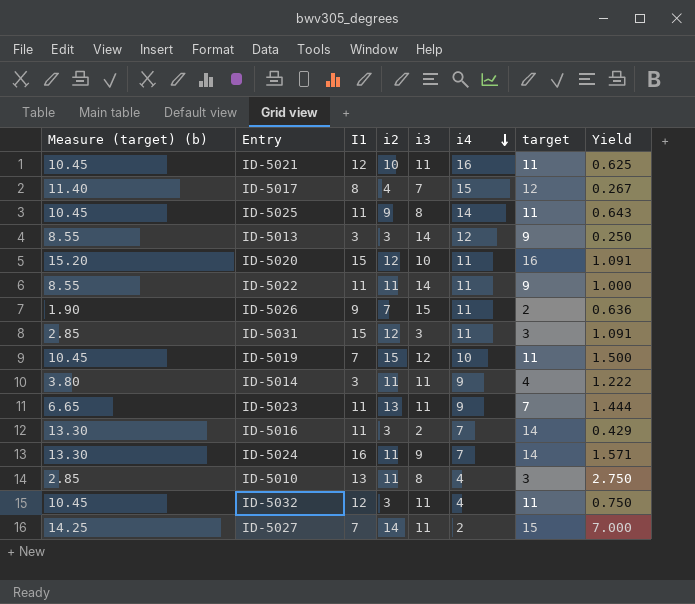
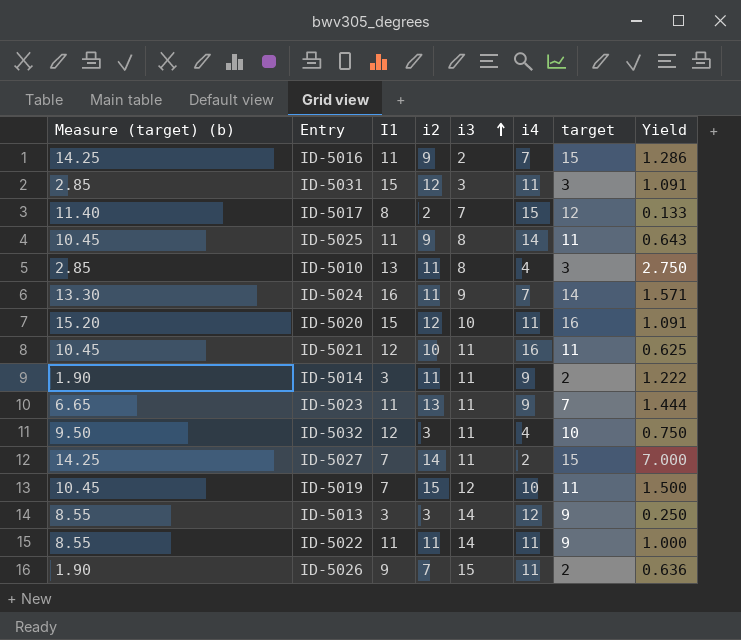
row order: i4 descending -> i3 ascending
ID-5016 | Measure (target) (b): 13.30 -> 14.25
ID-5016 | i2: 3 -> 9
ID-5016 | target: 14 -> 15
ID-5016 | Yield: 0.429 -> 1.286
ID-5017 | i2: 4 -> 2
ID-5017 | Yield: 0.267 -> 0.133
ID-5014 | Measure (target) (b): 3.80 -> 1.90
ID-5014 | target: 4 -> 2
ID-5032 | Measure (target) (b): 10.45 -> 9.50
ID-5032 | target: 11 -> 10

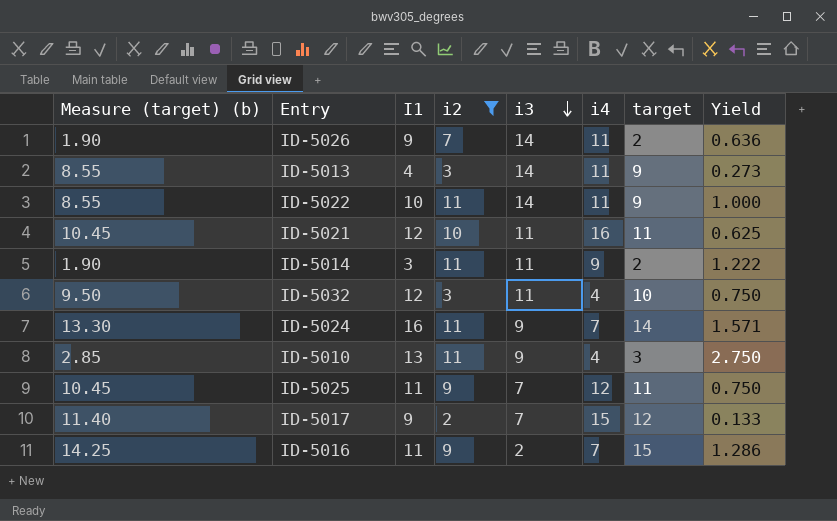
filter: none -> i2 <= 11
row order: i3 ascending -> i3 descending
ID-5026 | i3: 15 -> 14
ID-5013 | I1: 3 -> 4
ID-5013 | i4: 12 -> 11
ID-5013 | Yield: 0.250 -> 0.273
ID-5022 | I1: 11 -> 10
ID-5010 | i3: 8 -> 9
ID-5025 | i3: 8 -> 7
ID-5025 | i4: 14 -> 12
ID-5025 | Yield: 0.643 -> 0.750
ID-5017 | I1: 8 -> 9

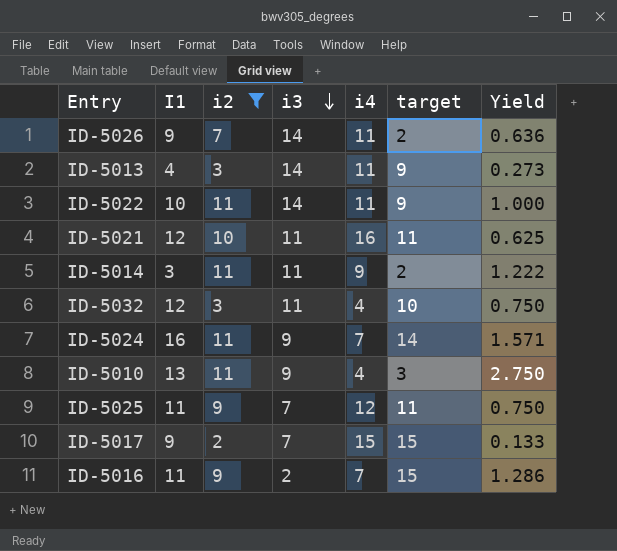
column Measure (target) (b) | formula: [target] * 0.95 -> none
ID-5017 | target: 12 -> 15

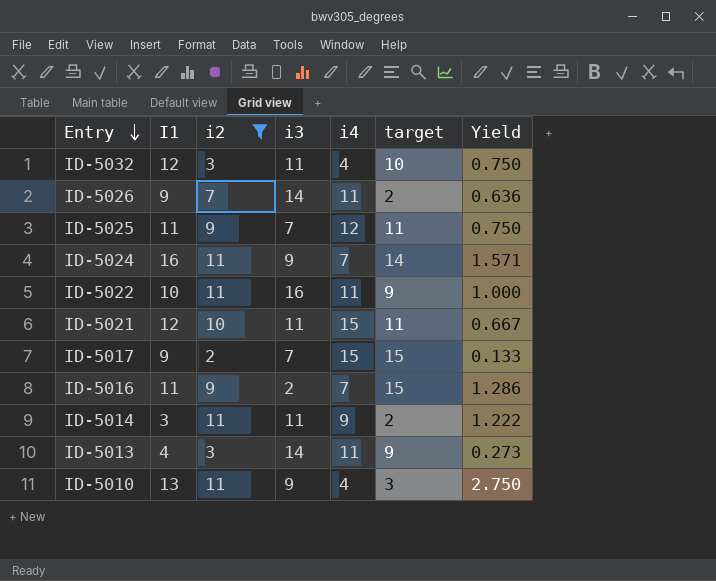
row order: i3 descending -> Entry descending
ID-5022 | i3: 14 -> 16
ID-5021 | i4: 16 -> 15
ID-5021 | Yield: 0.625 -> 0.667

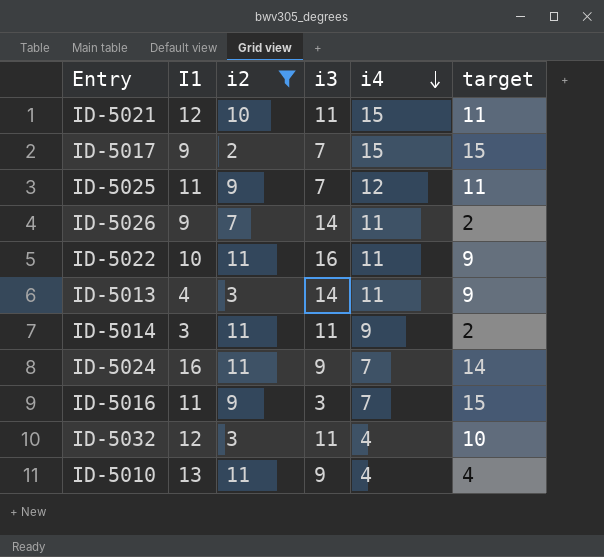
row order: Entry descending -> i4 descending
column Yield | formula: [i2] / [i4] -> none
ID-5016 | i3: 2 -> 3
ID-5010 | target: 3 -> 4

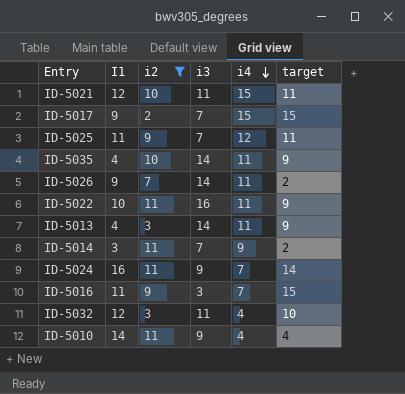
row ID-5035: none -> 4 | 10 | 14 | 11 | 9
ID-5014 | i3: 11 -> 7
ID-5010 | I1: 13 -> 14

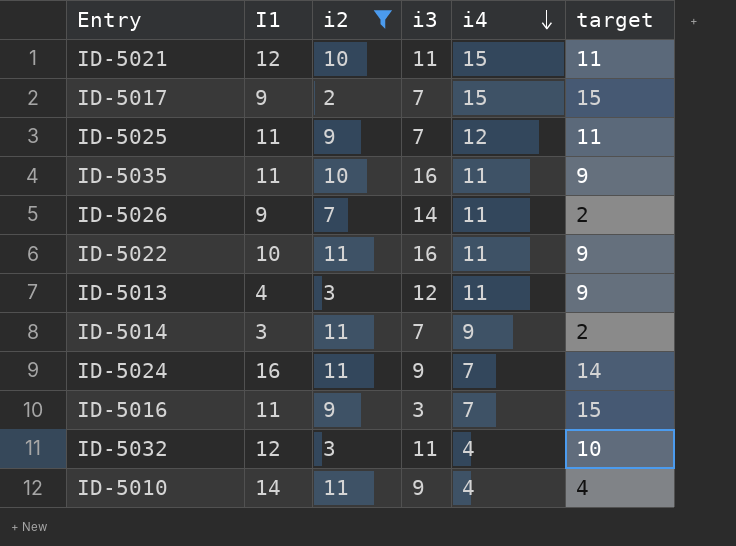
ID-5035 | I1: 4 -> 11
ID-5035 | i3: 14 -> 16
ID-5013 | i3: 14 -> 12

